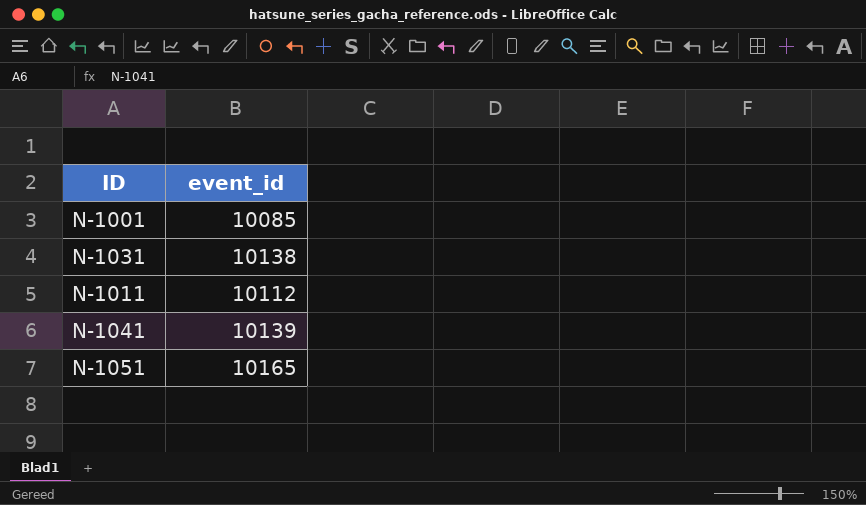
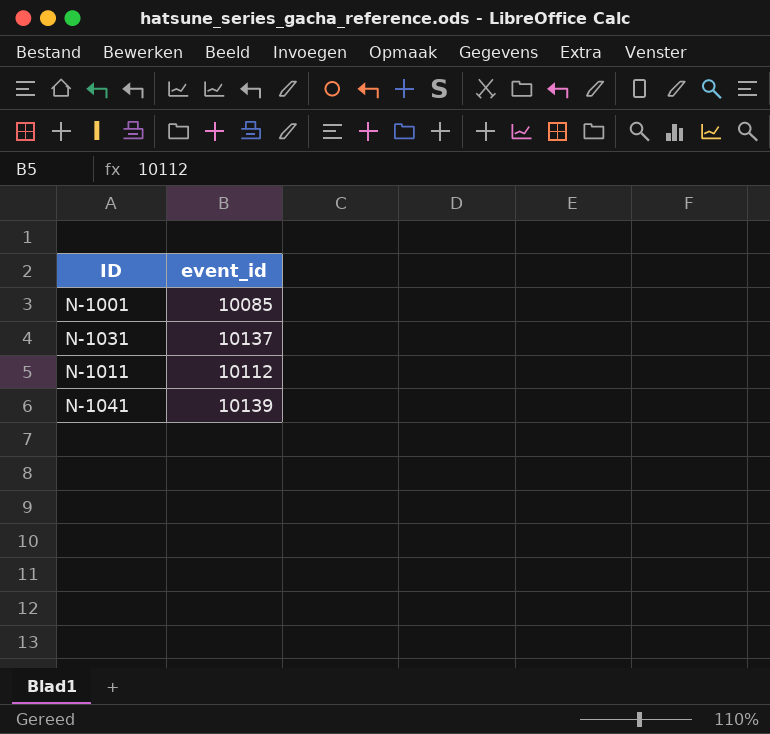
row N-1051: 10165 -> none
N-1031 | event_id: 10138 -> 10137

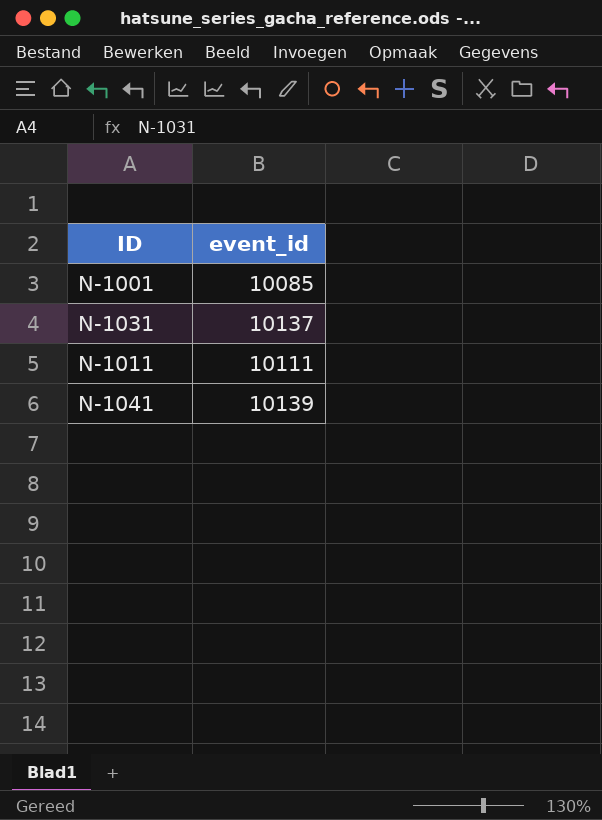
N-1011 | event_id: 10112 -> 10111

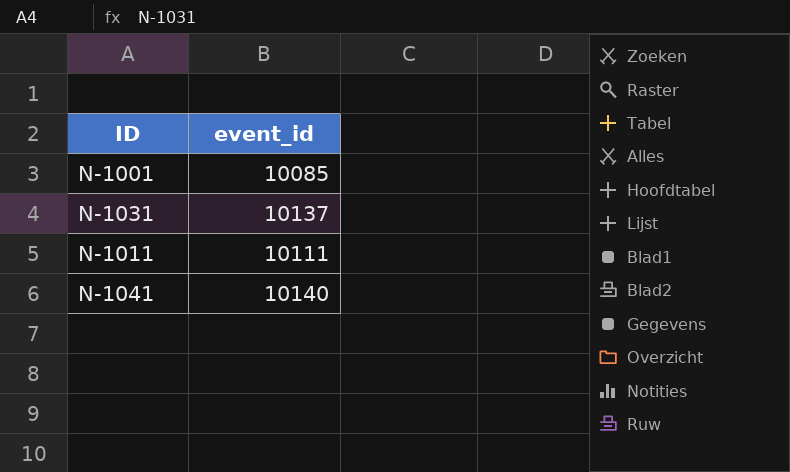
N-1041 | event_id: 10139 -> 10140

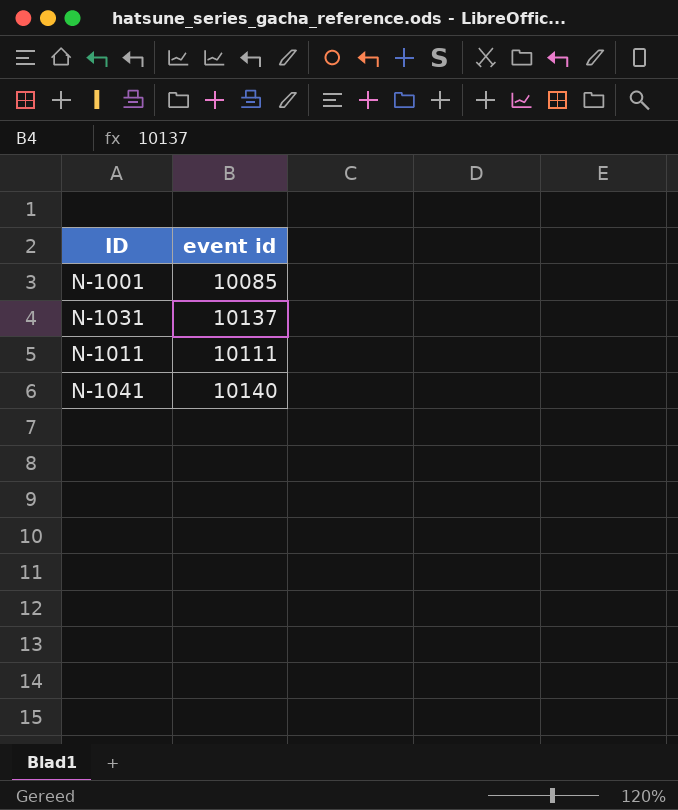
column name: event_id -> event id

